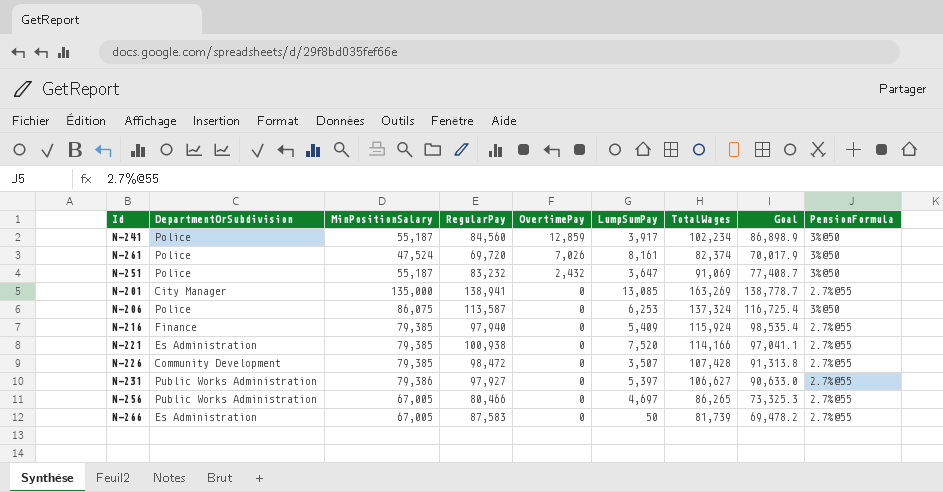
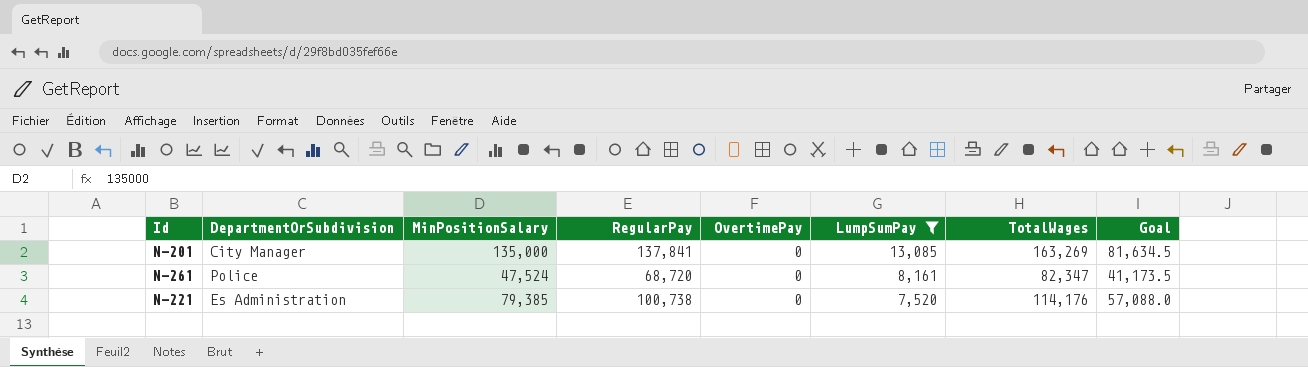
filter: none -> LumpSumPay >= 7,520
row order: OvertimePay descending -> LumpSumPay descending
column PensionFormula | position: 9 -> none
column Goal | formula: [TotalWages] * 0.85 -> [TotalWages] * 0.5
N-201 | RegularPay: 138,941 -> 137,841
N-261 | RegularPay: 69,720 -> 68,720
N-261 | OvertimePay: 7,026 -> 0
N-261 | TotalWages: 82,374 -> 82,347
N-221 | RegularPay: 100,938 -> 100,738
N-221 | TotalWages: 114,166 -> 114,176

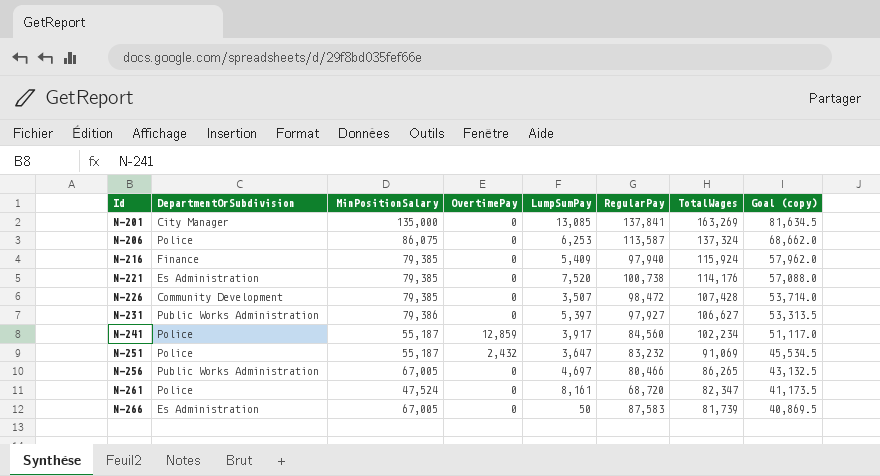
filter: LumpSumPay >= 7,520 -> none
row order: LumpSumPay descending -> Id ascending
column RegularPay | position: 4 -> 6
column name: Goal -> Goal (copy)

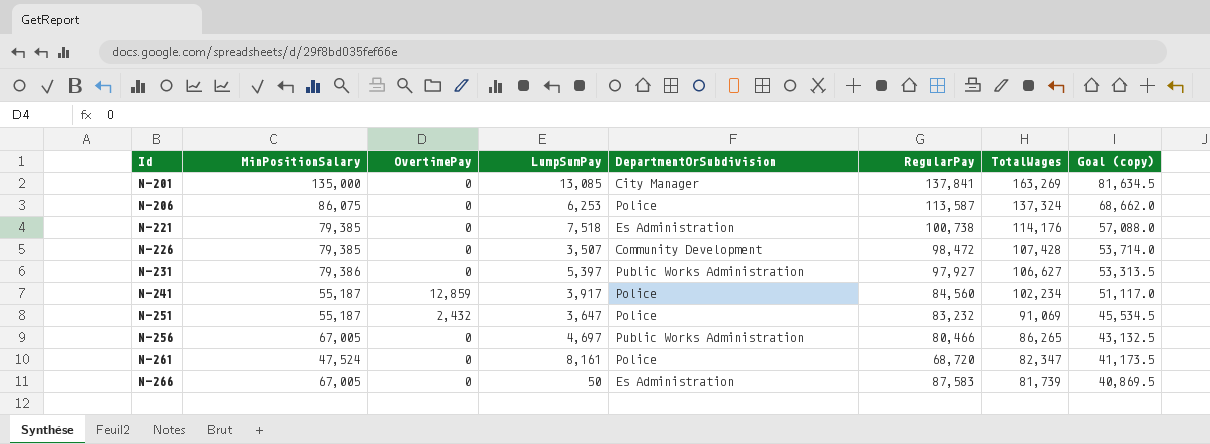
column DepartmentOrSubdivision | position: 2 -> 5
row N-216: Finance | 79,385 | 0 | 5,409 | 97,940 | 115,924 | 57,962.0 -> none
N-221 | LumpSumPay: 7,520 -> 7,518

